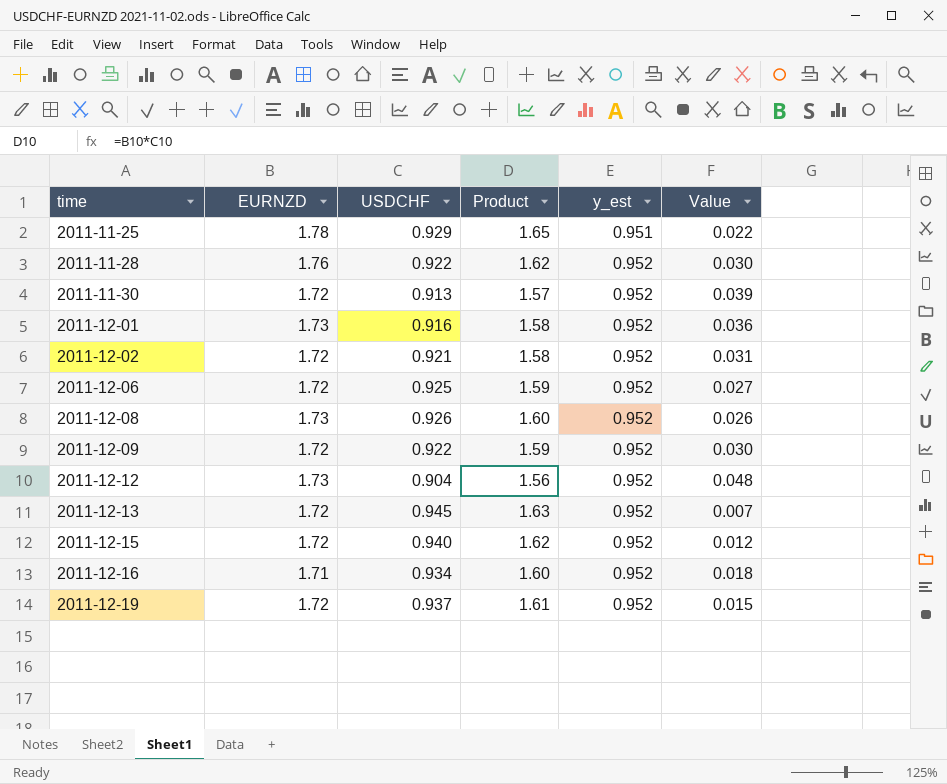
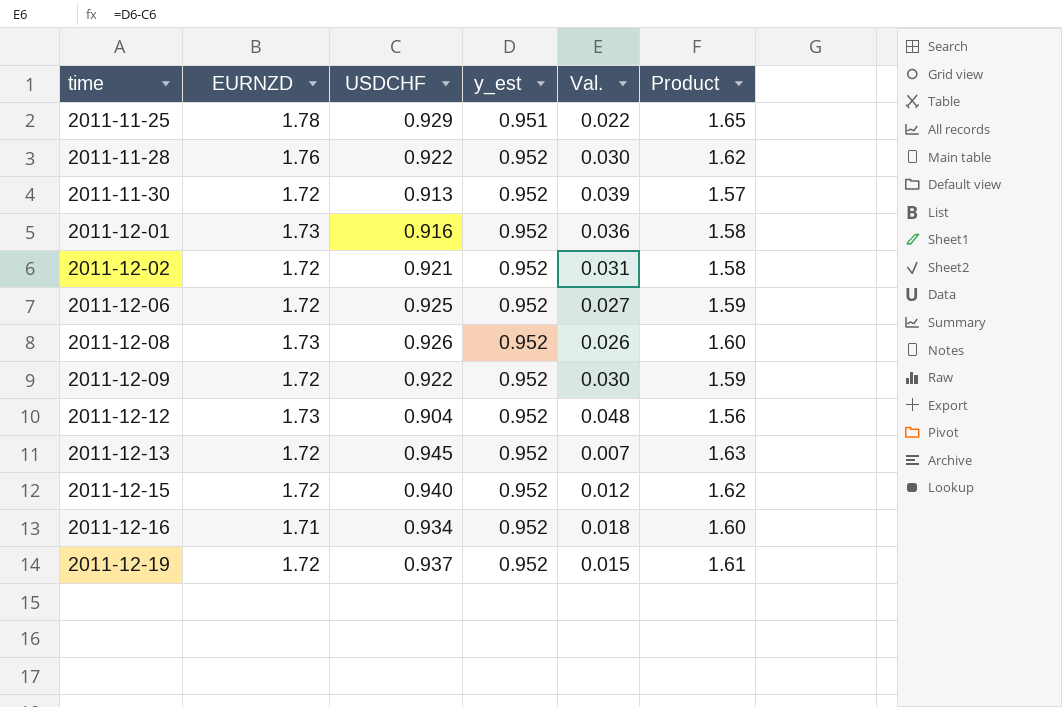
column name: Value -> Val.
column Product | position: 4 -> 6

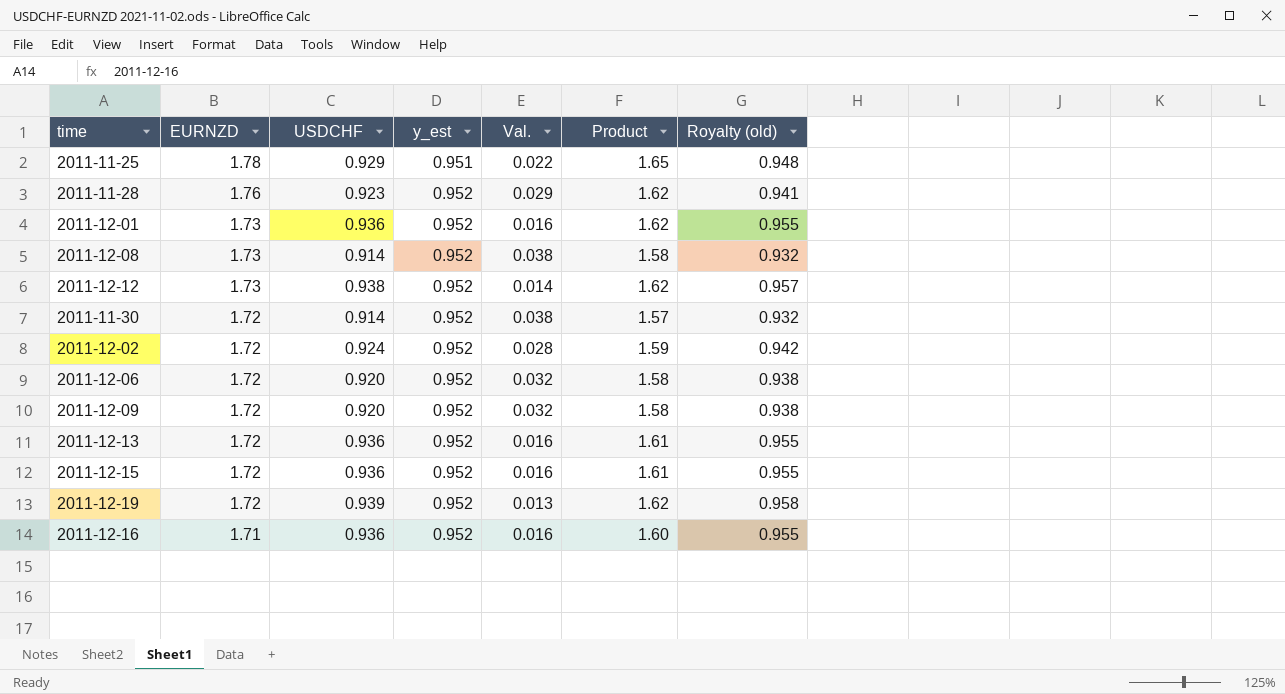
row order: time ascending -> EURNZD descending
column Royalty (old) | formula: none -> [USDCHF] * 1.02
2011-11-28 | USDCHF: 0.922 -> 0.923
2011-11-28 | Val.: 0.030 -> 0.029
2011-12-01 | USDCHF: 0.916 -> 0.936
2011-12-01 | Val.: 0.036 -> 0.016
2011-12-01 | Product: 1.58 -> 1.62
2011-12-08 | USDCHF: 0.926 -> 0.914
2011-12-08 | Val.: 0.026 -> 0.038
2011-12-08 | Product: 1.60 -> 1.58
2011-12-12 | USDCHF: 0.904 -> 0.938
2011-12-12 | Val.: 0.048 -> 0.014
2011-12-12 | Product: 1.56 -> 1.62
2011-11-30 | USDCHF: 0.913 -> 0.914
2011-11-30 | Val.: 0.039 -> 0.038
2011-12-02 | USDCHF: 0.921 -> 0.924
2011-12-02 | Val.: 0.031 -> 0.028
2011-12-02 | Product: 1.58 -> 1.59
2011-12-06 | USDCHF: 0.925 -> 0.920
2011-12-06 | Val.: 0.027 -> 0.032
2011-12-06 | Product: 1.59 -> 1.58
2011-12-09 | USDCHF: 0.922 -> 0.920
2011-12-09 | Val.: 0.030 -> 0.032
2011-12-09 | Product: 1.59 -> 1.58
2011-12-13 | USDCHF: 0.945 -> 0.936
2011-12-13 | Val.: 0.007 -> 0.016
2011-12-13 | Product: 1.63 -> 1.61
2011-12-15 | USDCHF: 0.940 -> 0.936
2011-12-15 | Val.: 0.012 -> 0.016
2011-12-15 | Product: 1.62 -> 1.61
2011-12-19 | USDCHF: 0.937 -> 0.939
2011-12-19 | Val.: 0.015 -> 0.013
2011-12-19 | Product: 1.61 -> 1.62
2011-12-16 | USDCHF: 0.934 -> 0.936
2011-12-16 | Val.: 0.018 -> 0.016

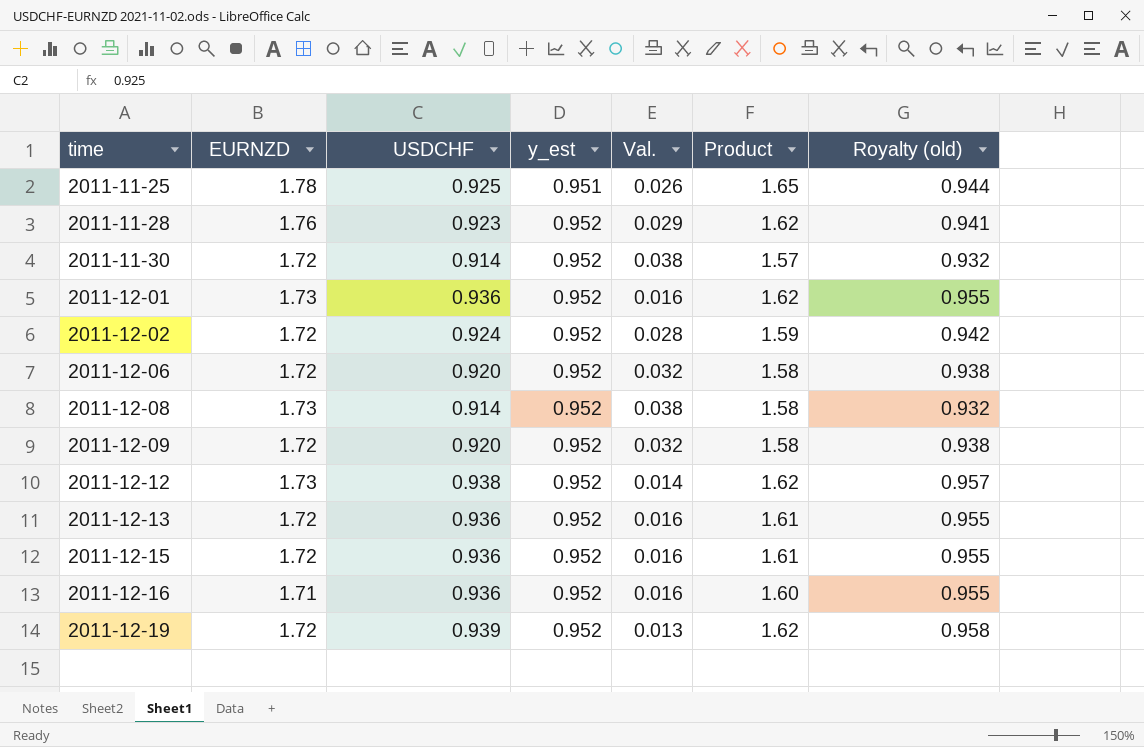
row order: EURNZD descending -> time ascending
2011-11-25 | USDCHF: 0.929 -> 0.925
2011-11-25 | Val.: 0.022 -> 0.026
2011-11-25 | Royalty (old): 0.948 -> 0.944

